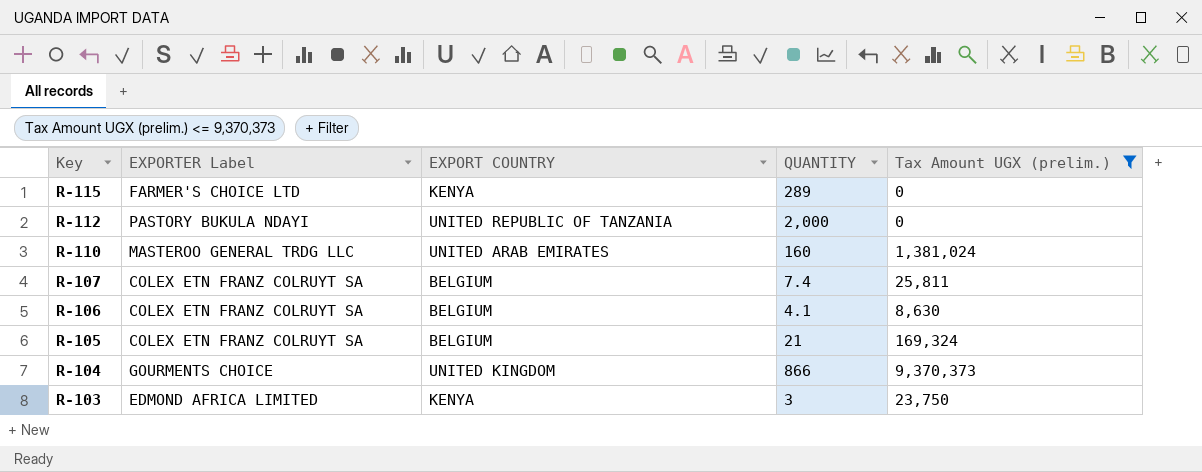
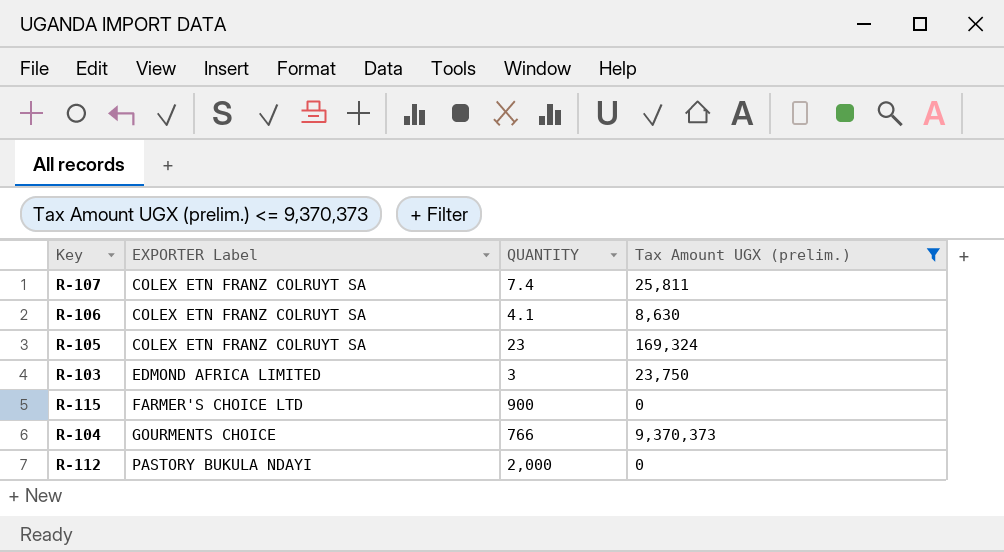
row order: Key descending -> EXPORTER Label ascending
column EXPORT COUNTRY | position: 3 -> none
row R-110: MASTEROO GENERAL TRDG LLC | UNITED ARAB EMIRATES | 160 | 1,381,024 -> none
R-105 | QUANTITY: 21 -> 23
R-115 | QUANTITY: 289 -> 900
R-104 | QUANTITY: 866 -> 766

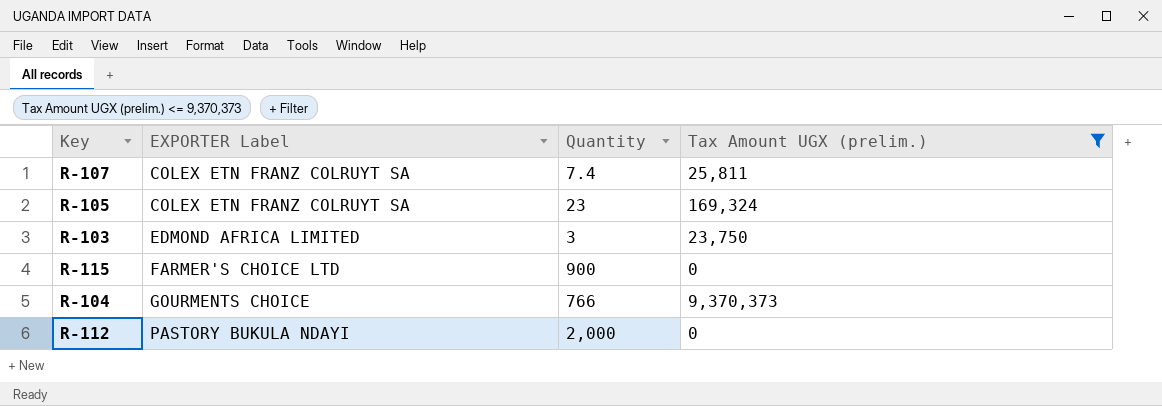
column name: QUANTITY -> Quantity
row R-106: COLEX ETN FRANZ COLRUYT SA | 4.1 | 8,630 -> none

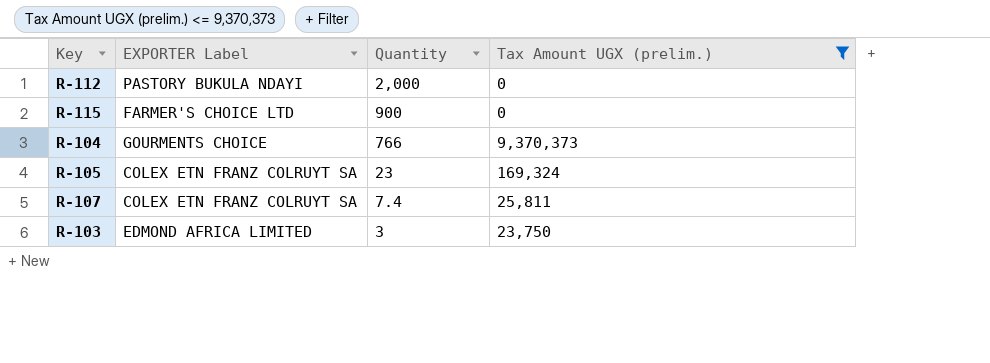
row order: EXPORTER Label ascending -> Quantity descending

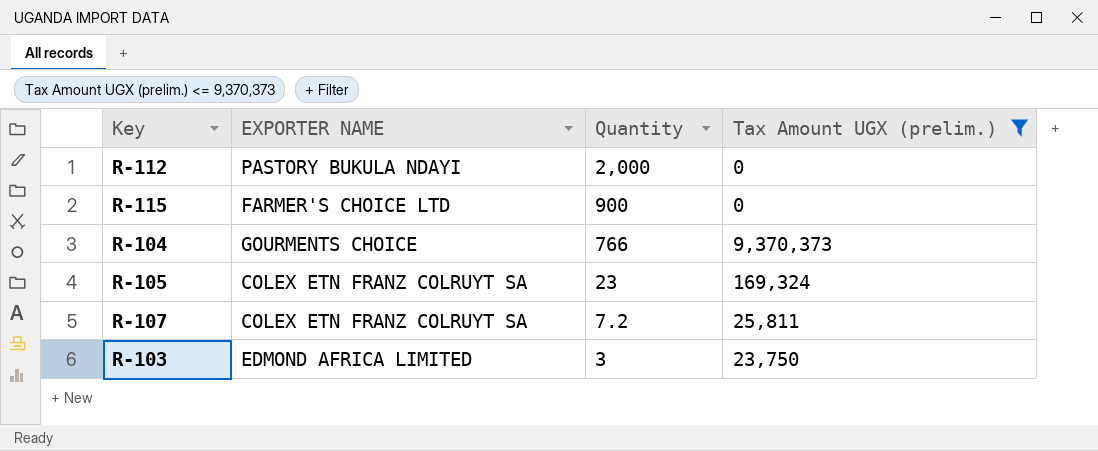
column name: EXPORTER Label -> EXPORTER NAME
R-107 | Quantity: 7.4 -> 7.2

